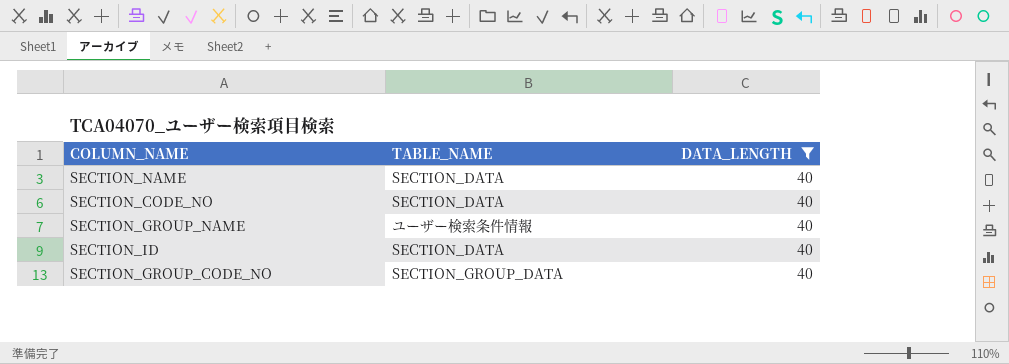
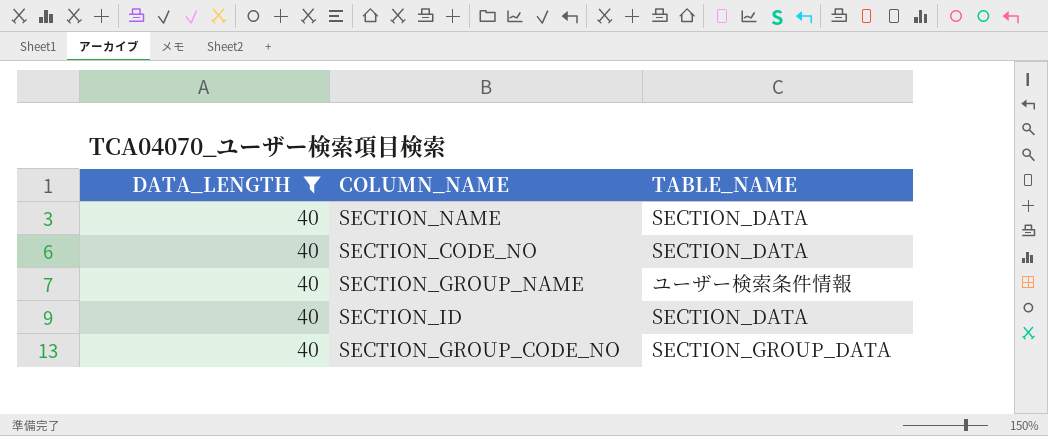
column DATA_LENGTH | position: 3 -> 1

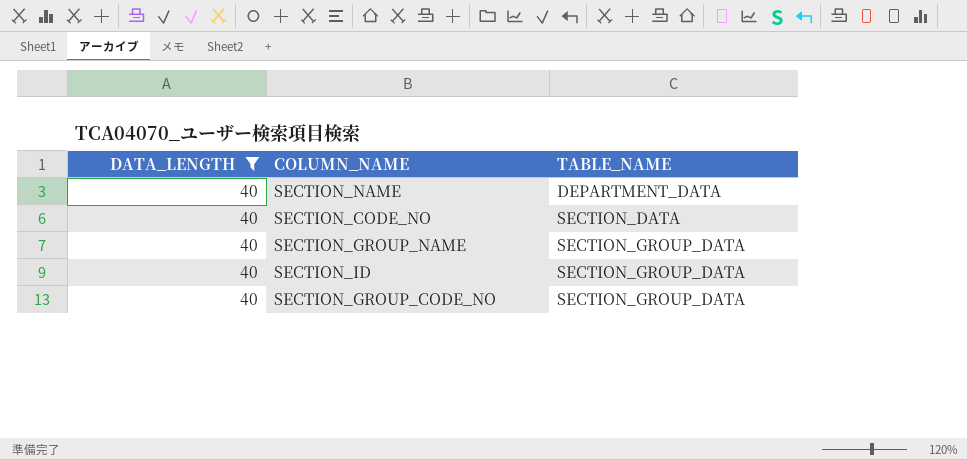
SECTION_NAME | TABLE_NAME: SECTION_DATA -> DEPARTMENT_DATA
SECTION_GROUP_NAME | TABLE_NAME: ユーザー検索条件情報 -> SECTION_GROUP_DATA
SECTION_ID | TABLE_NAME: SECTION_DATA -> SECTION_GROUP_DATA

